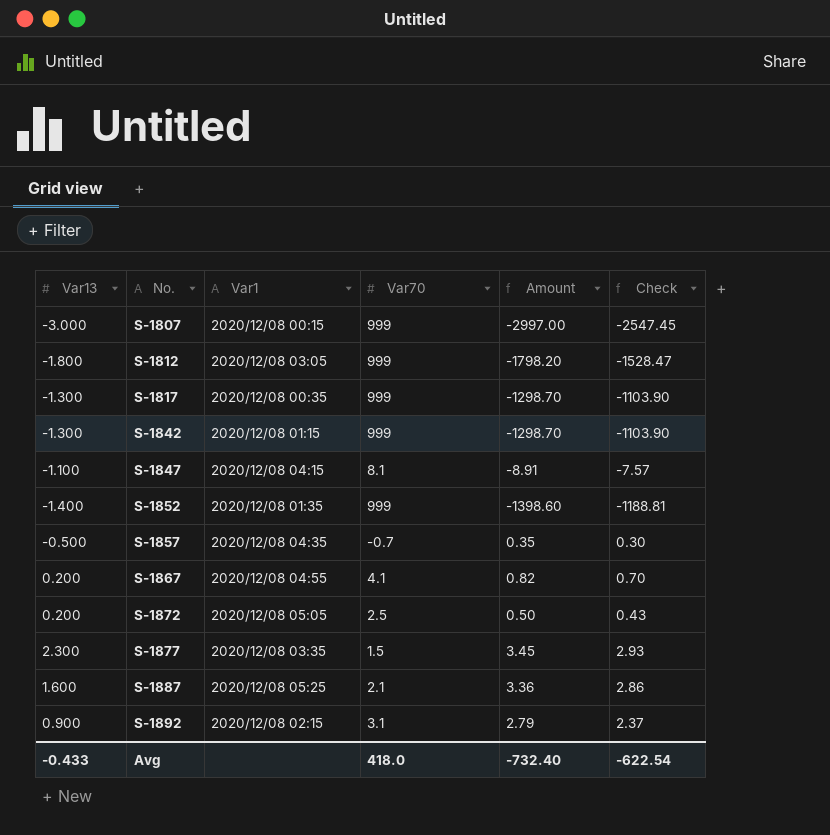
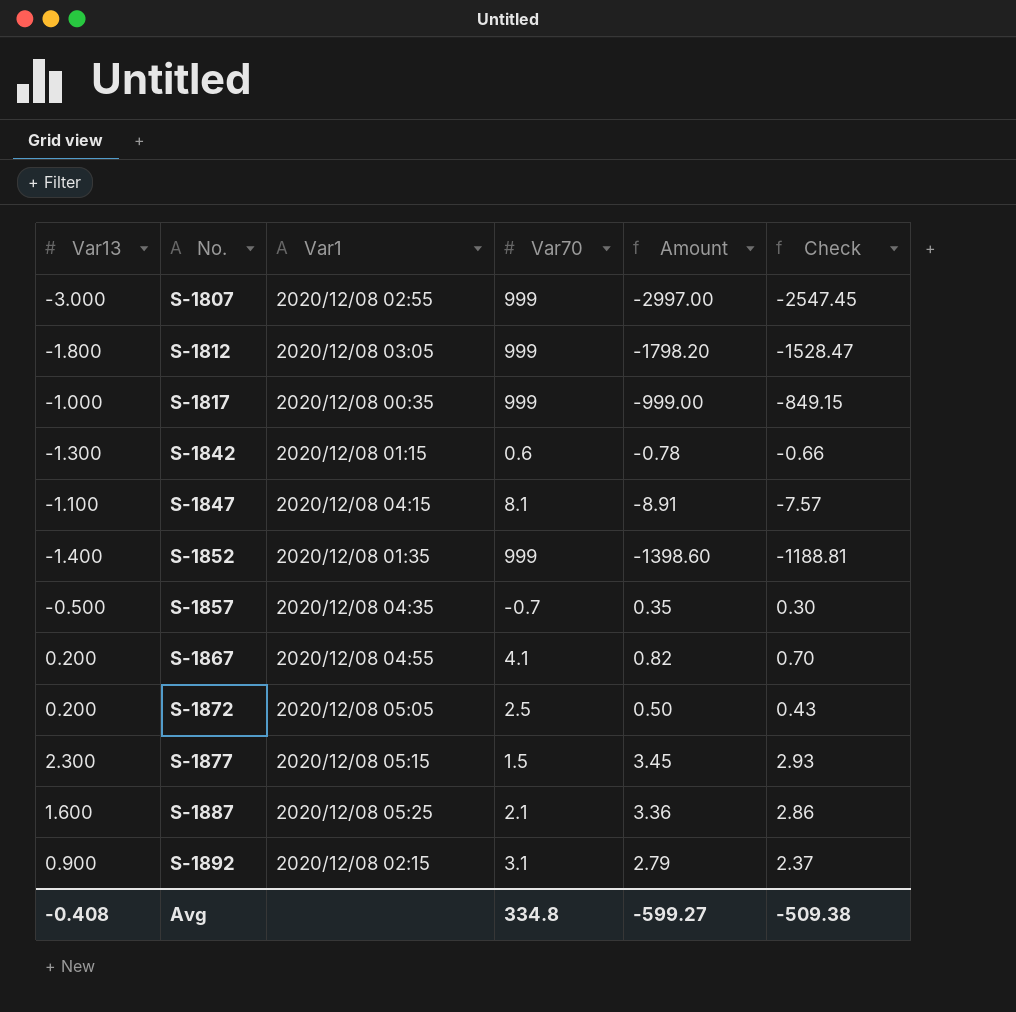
S-1807 | Var1: 2020/12/08 00:15 -> 2020/12/08 02:55
S-1817 | Var13: -1.300 -> -1.000
S-1817 | Amount: -1298.70 -> -999.00
S-1817 | Check: -1103.90 -> -849.15
S-1842 | Var70: 999 -> 0.6
S-1842 | Amount: -1298.70 -> -0.78
S-1842 | Check: -1103.90 -> -0.66
S-1877 | Var1: 2020/12/08 03:35 -> 2020/12/08 05:15
Avg | Var13: -0.433 -> -0.408
Avg | Var70: 418.0 -> 334.8
Avg | Amount: -732.40 -> -599.27
Avg | Check: -622.54 -> -509.38

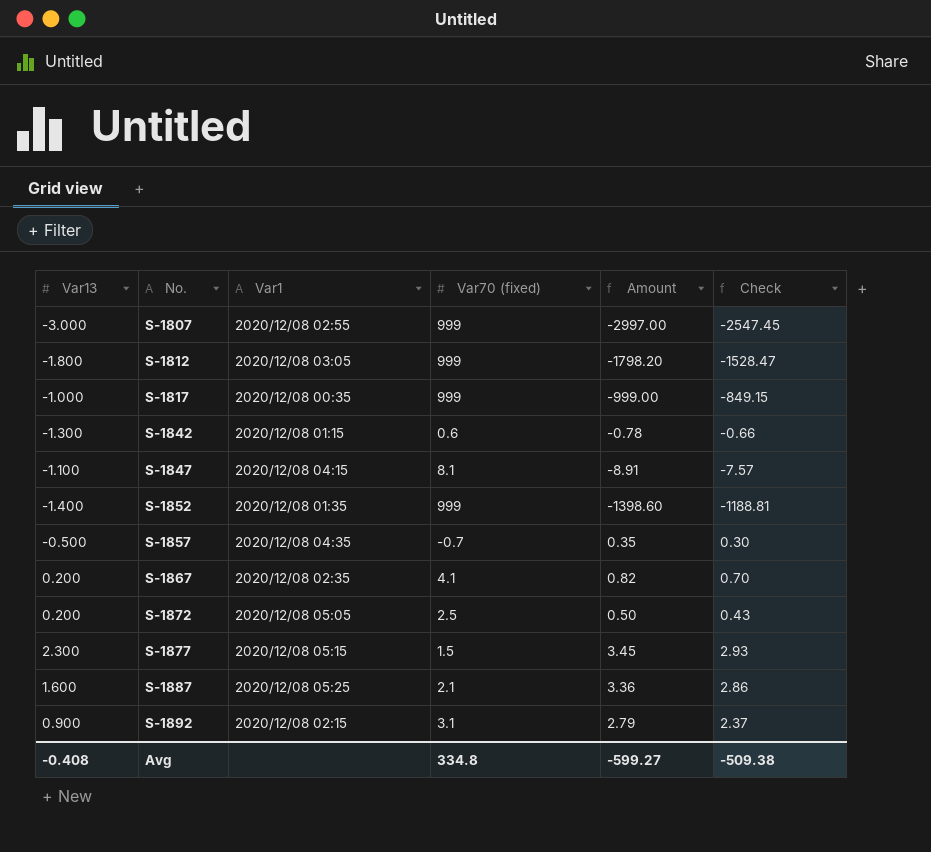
column name: Var70 -> Var70 (fixed)
S-1867 | Var1: 2020/12/08 04:55 -> 2020/12/08 02:35

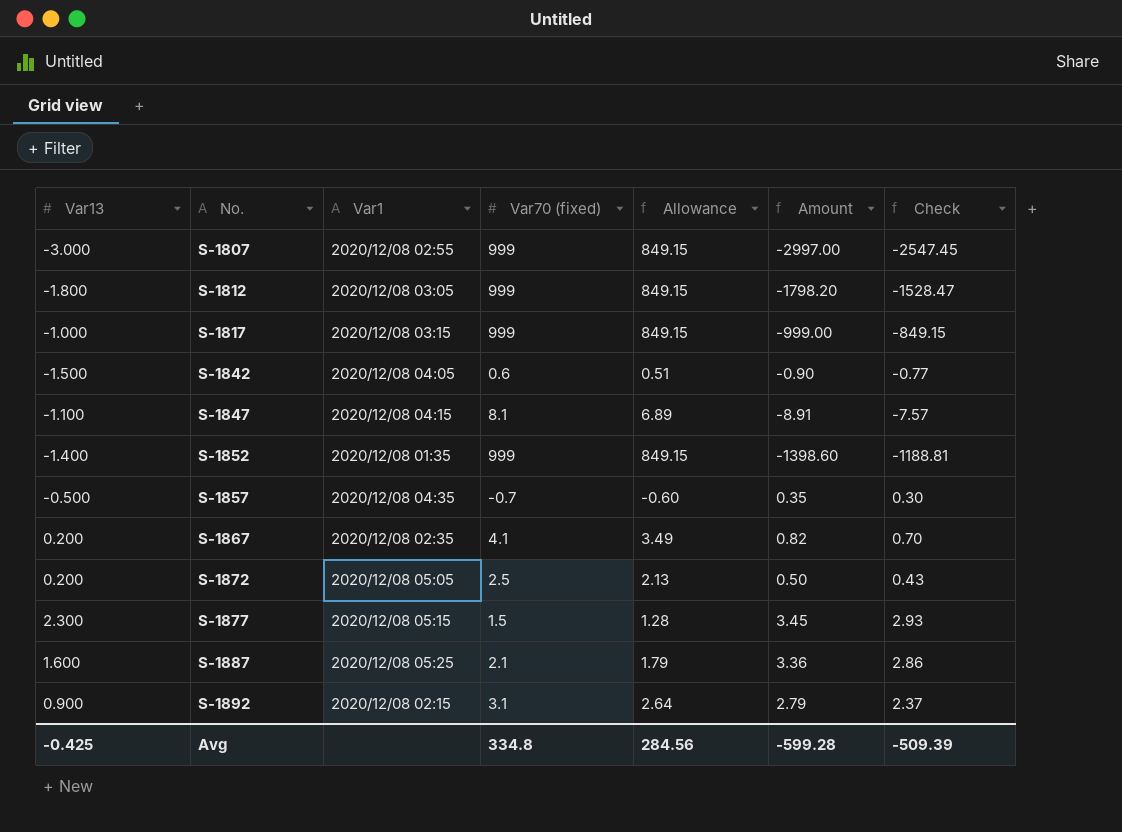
column Allowance | formula: none -> [Var70 (fixed)] * 0.85
S-1817 | Var1: 2020/12/08 00:35 -> 2020/12/08 03:15
S-1842 | Var13: -1.300 -> -1.500
S-1842 | Var1: 2020/12/08 01:15 -> 2020/12/08 04:05
S-1842 | Amount: -0.78 -> -0.90
S-1842 | Check: -0.66 -> -0.77
Avg | Var13: -0.408 -> -0.425
Avg | Amount: -599.27 -> -599.28
Avg | Check: -509.38 -> -509.39

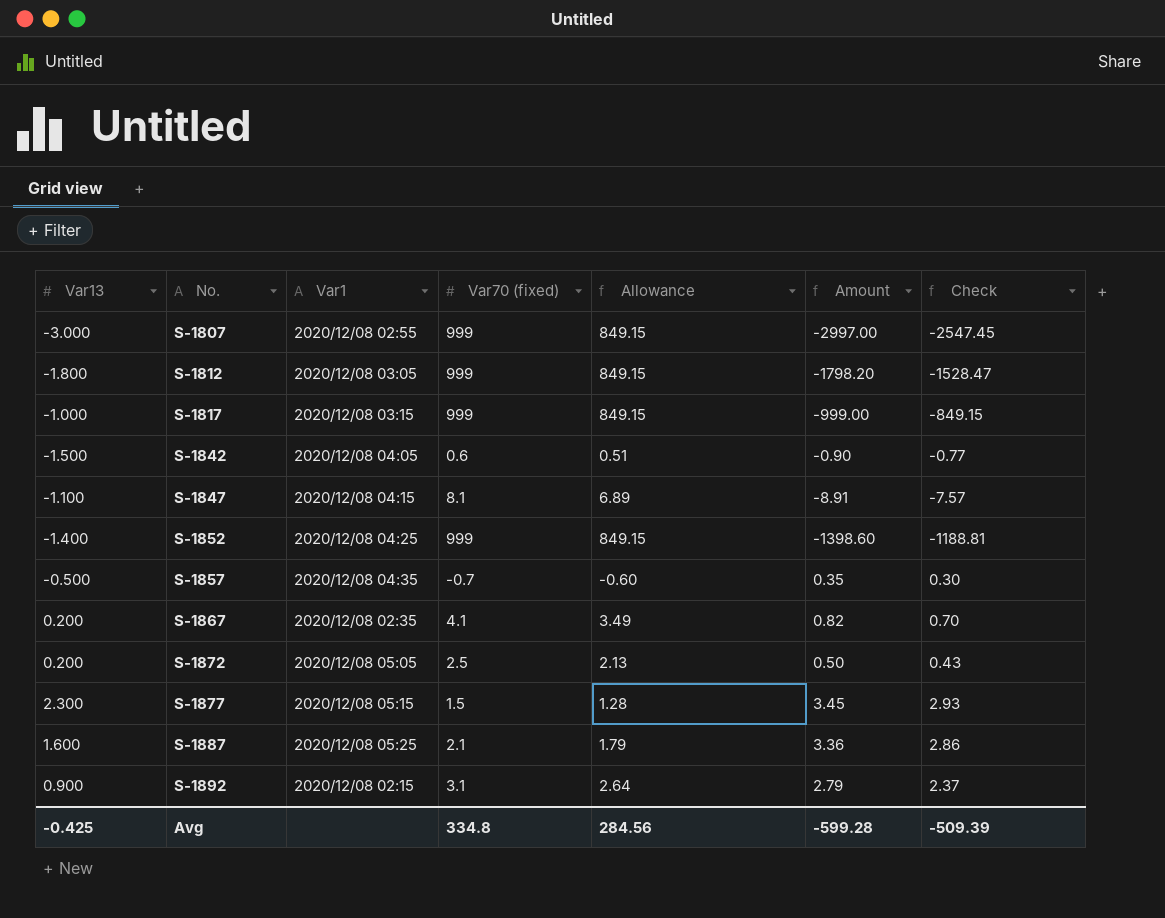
S-1852 | Var1: 2020/12/08 01:35 -> 2020/12/08 04:25

